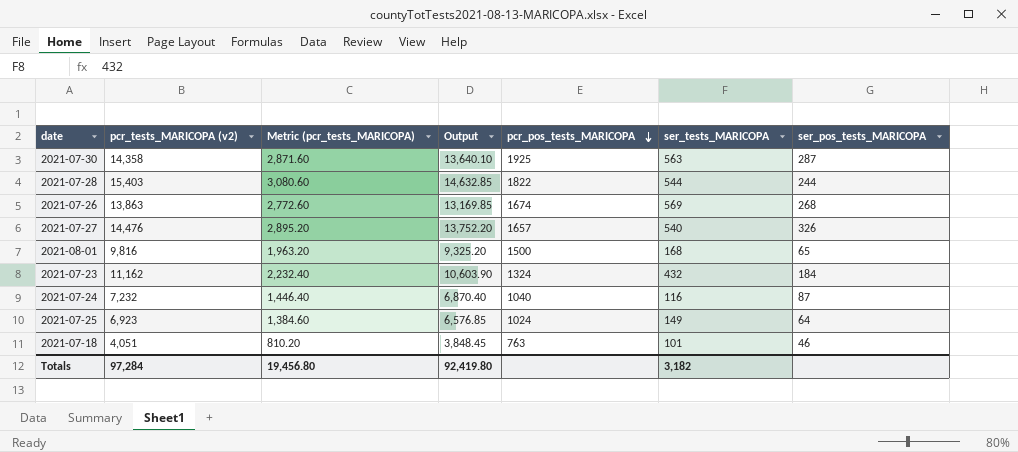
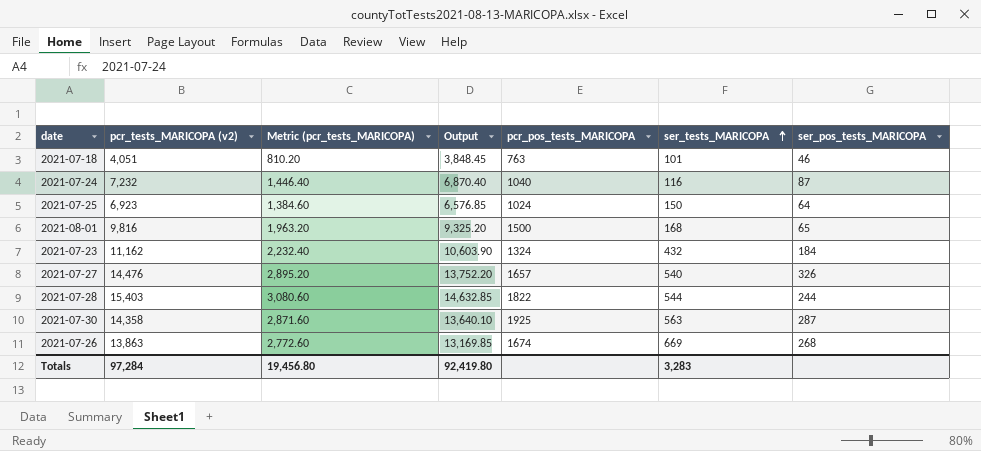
row order: pcr_pos_tests_MARICOPA descending -> ser_tests_MARICOPA ascending
2021-07-25 | ser_tests_MARICOPA: 149 -> 150
2021-07-26 | ser_tests_MARICOPA: 569 -> 669
Totals | ser_tests_MARICOPA: 3,182 -> 3,283

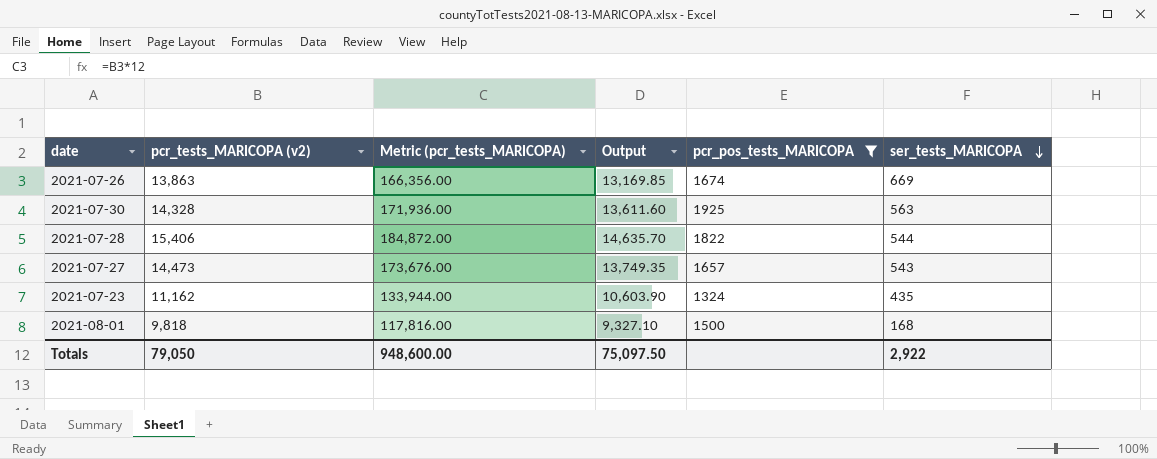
filter: none -> pcr_pos_tests_MARICOPA >= 1324
row order: ser_tests_MARICOPA ascending -> ser_tests_MARICOPA descending
column ser_pos_tests_MARICOPA | position: 7 -> none
column Metric (pcr_tests_MARICOPA) | formula: [pcr_tests_MARICOPA (v2)] * 0.2 -> [pcr_tests_MARICOPA (v2)] * 12
2021-07-30 | pcr_tests_MARICOPA (v2): 14,358 -> 14,328
2021-07-30 | Output: 13,640.10 -> 13,611.60
2021-07-28 | pcr_tests_MARICOPA (v2): 15,403 -> 15,406
2021-07-28 | Output: 14,632.85 -> 14,635.70
2021-07-27 | pcr_tests_MARICOPA (v2): 14,476 -> 14,473
2021-07-27 | Output: 13,752.20 -> 13,749.35
2021-07-27 | ser_tests_MARICOPA: 540 -> 543
2021-07-23 | ser_tests_MARICOPA: 432 -> 435
2021-08-01 | pcr_tests_MARICOPA (v2): 9,816 -> 9,818
2021-08-01 | Output: 9,325.20 -> 9,327.10
Totals | pcr_tests_MARICOPA (v2): 97,284 -> 79,050
Totals | Metric (pcr_tests_MARICOPA): 19,456.80 -> 948,600.00
Totals | Output: 92,419.80 -> 75,097.50
Totals | ser_tests_MARICOPA: 3,283 -> 2,922

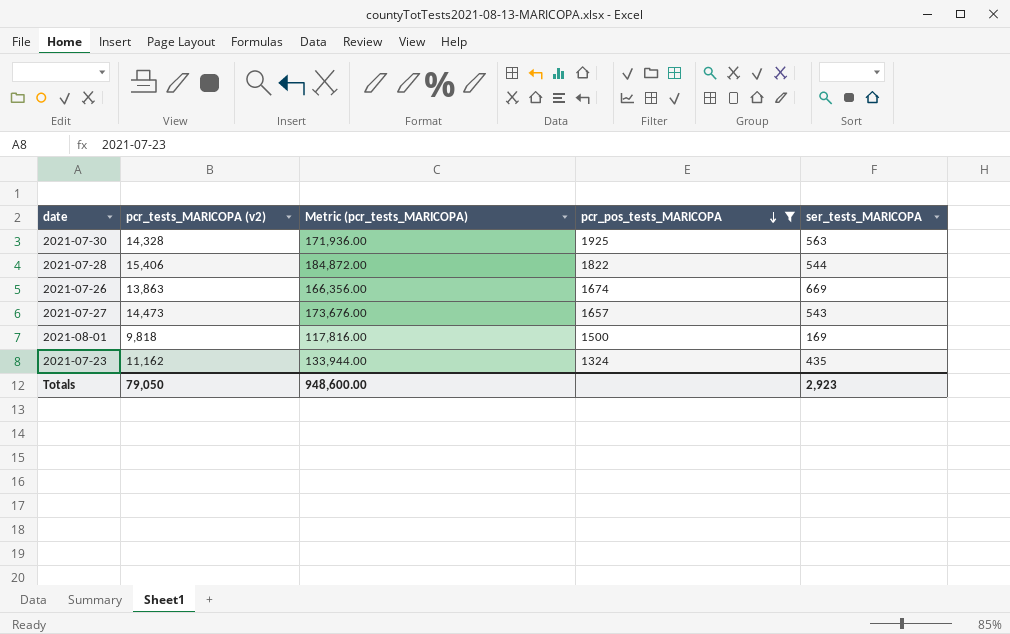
row order: ser_tests_MARICOPA descending -> pcr_pos_tests_MARICOPA descending
column Output | formula: [pcr_tests_MARICOPA (v2)] * 0.95 -> none
2021-08-01 | ser_tests_MARICOPA: 168 -> 169
Totals | ser_tests_MARICOPA: 2,922 -> 2,923

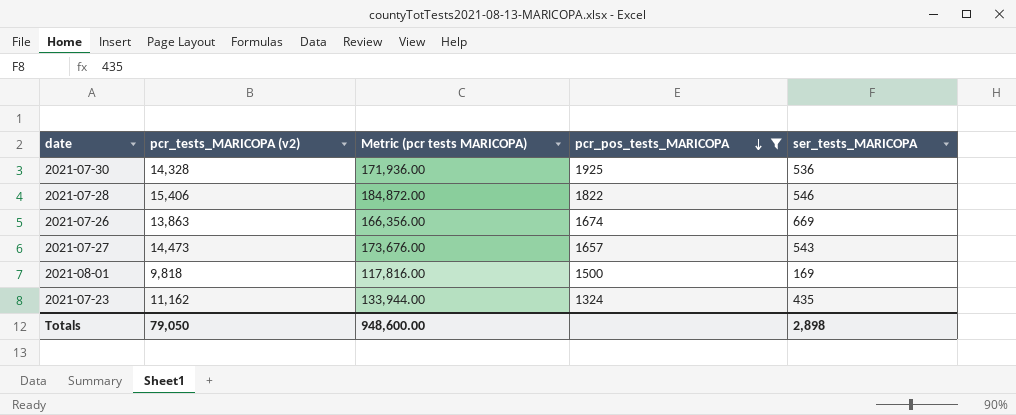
column name: Metric (pcr_tests_MARICOPA) -> Metric (pcr tests MARICOPA)
2021-07-30 | ser_tests_MARICOPA: 563 -> 536
2021-07-28 | ser_tests_MARICOPA: 544 -> 546
Totals | ser_tests_MARICOPA: 2,923 -> 2,898

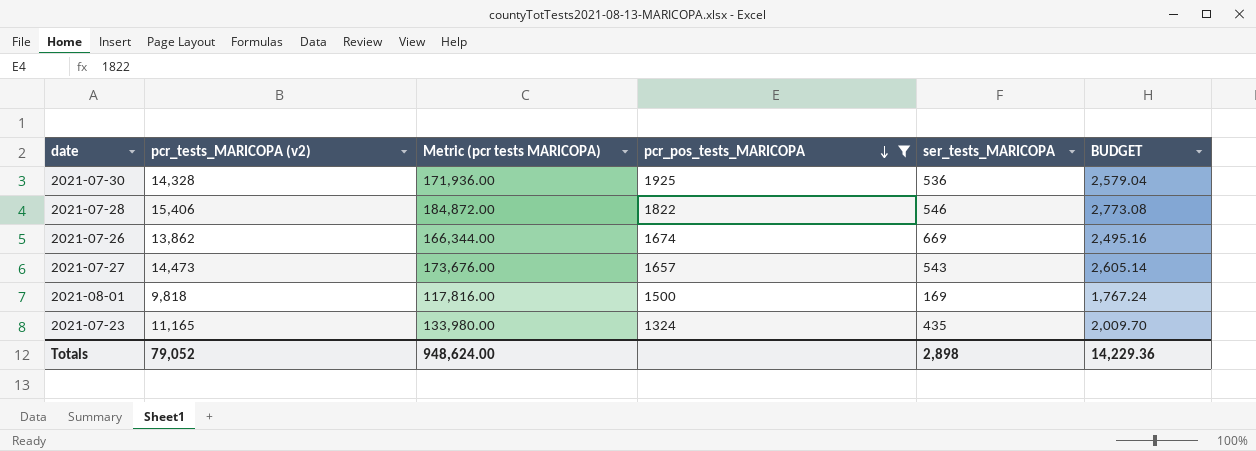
column BUDGET | formula: none -> [pcr_tests_MARICOPA (v2)] * 0.18
2021-07-26 | pcr_tests_MARICOPA (v2): 13,863 -> 13,862
2021-07-26 | Metric (pcr tests MARICOPA): 166,356.00 -> 166,344.00
2021-07-23 | pcr_tests_MARICOPA (v2): 11,162 -> 11,165
2021-07-23 | Metric (pcr tests MARICOPA): 133,944.00 -> 133,980.00
Totals | pcr_tests_MARICOPA (v2): 79,050 -> 79,052
Totals | Metric (pcr tests MARICOPA): 948,600.00 -> 948,624.00

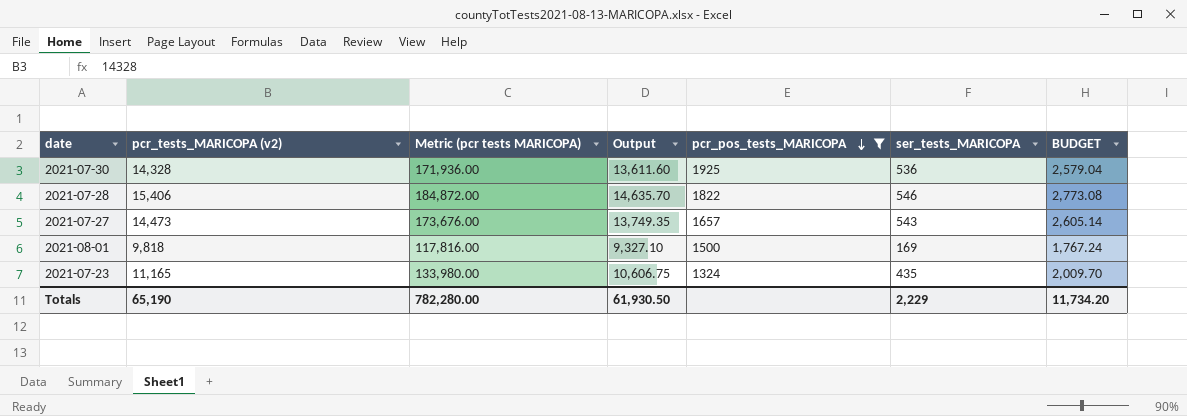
column Output | formula: none -> [pcr_tests_MARICOPA (v2)] * 0.95
row 2021-07-26: 13,862 | 166,344.00 | 1674 | 669 | 2,495.16 -> none
Totals | pcr_tests_MARICOPA (v2): 79,052 -> 65,190
Totals | Metric (pcr tests MARICOPA): 948,624.00 -> 782,280.00
Totals | ser_tests_MARICOPA: 2,898 -> 2,229
Totals | BUDGET: 14,229.36 -> 11,734.20

